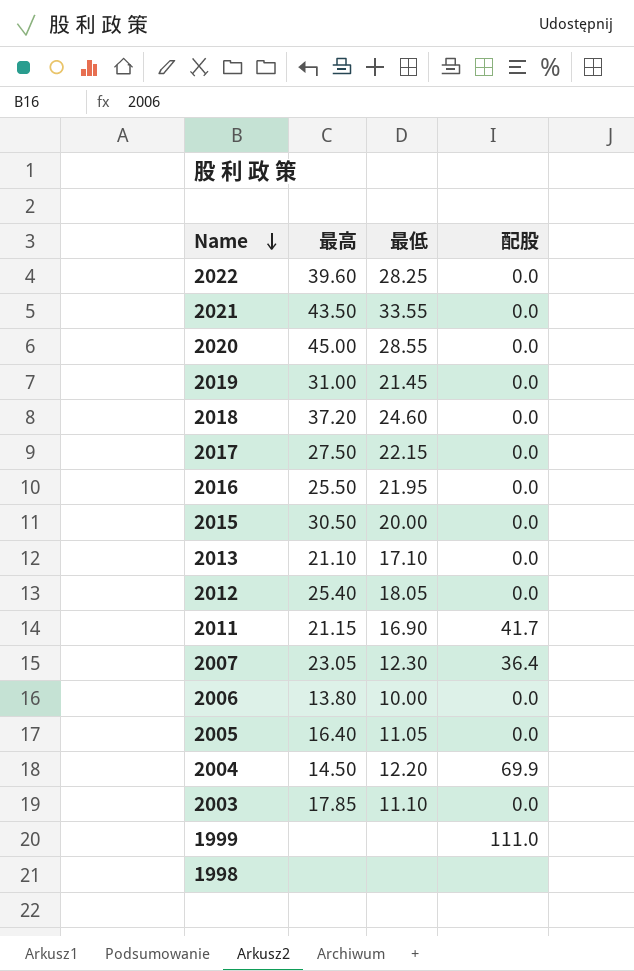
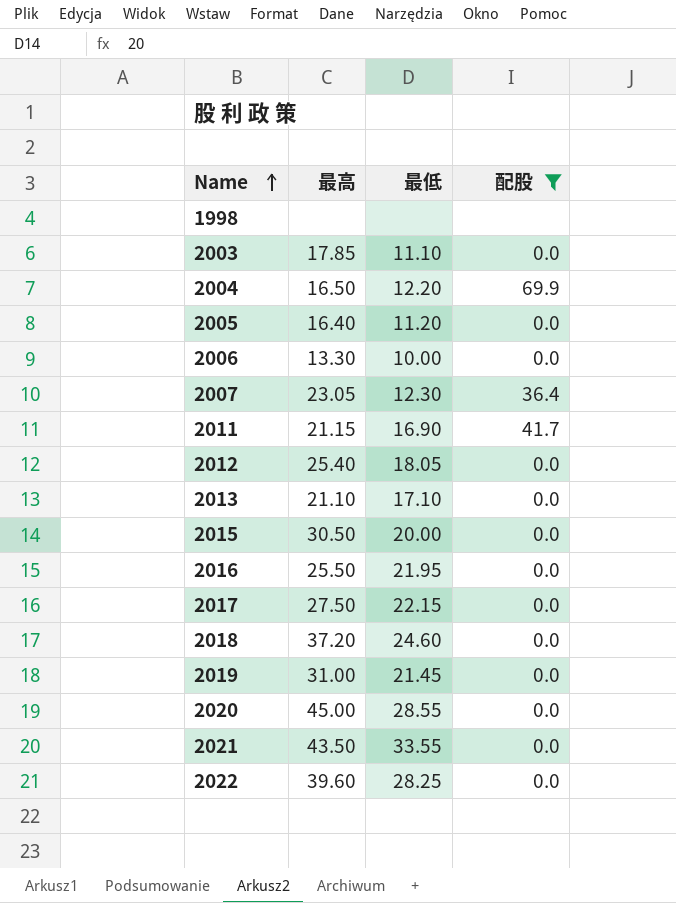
filter: none -> 配股 != 111.0
row order: Name descending -> Name ascending
2004 | 最高: 14.50 -> 16.50
2005 | 最低: 11.05 -> 11.20
2006 | 最高: 13.80 -> 13.30

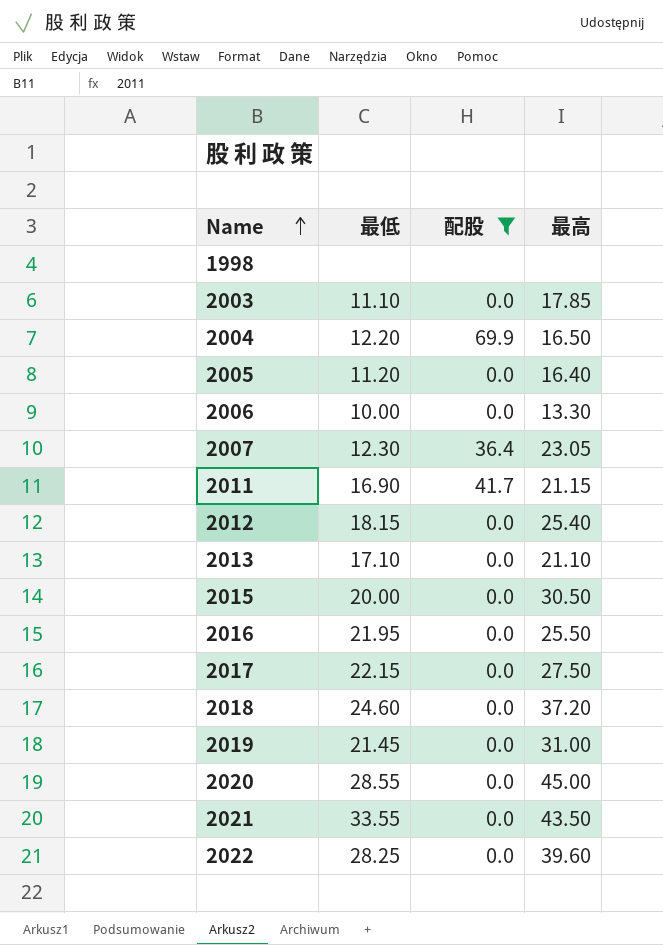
column 最高 | position: 2 -> 4
2012 | 最低: 18.05 -> 18.15

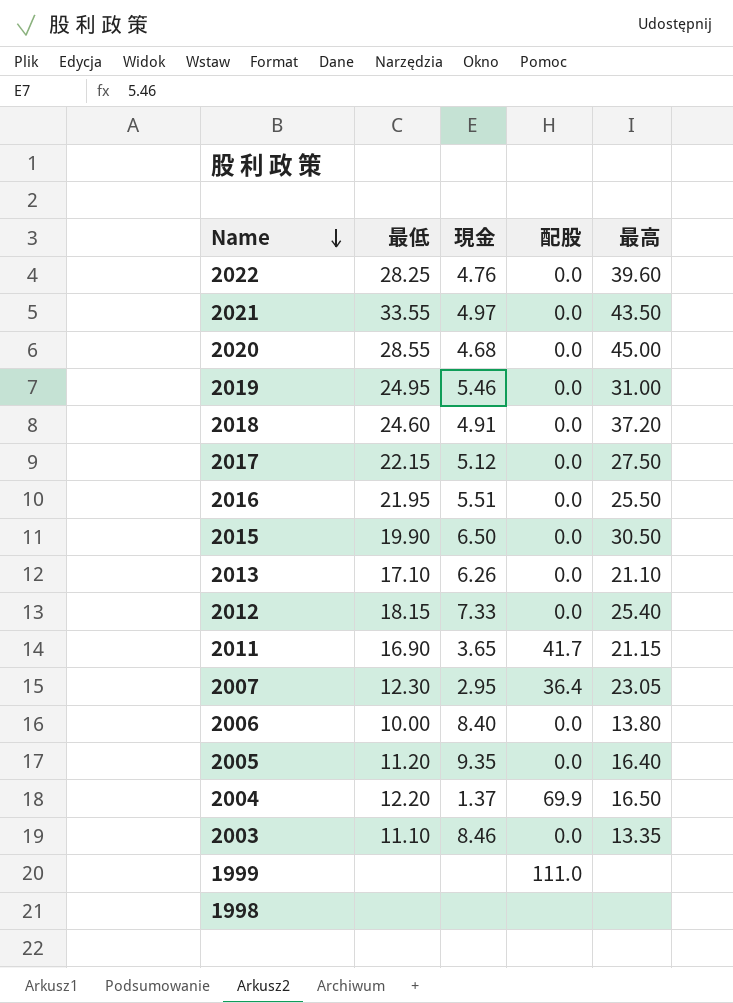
filter: 配股 != 111.0 -> none
row order: Name ascending -> Name descending
column 現金 | position: none -> 3
2019 | 最低: 21.45 -> 24.95
2015 | 最低: 20.00 -> 19.90
2006 | 最高: 13.30 -> 13.80
2003 | 最高: 17.85 -> 13.35

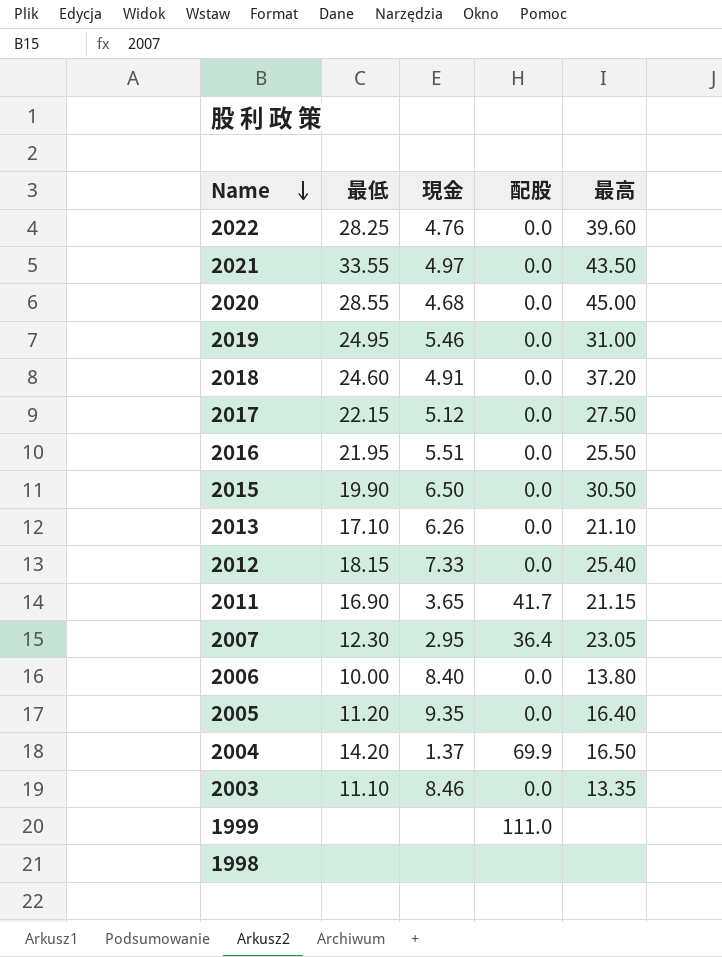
2004 | 最低: 12.20 -> 14.20

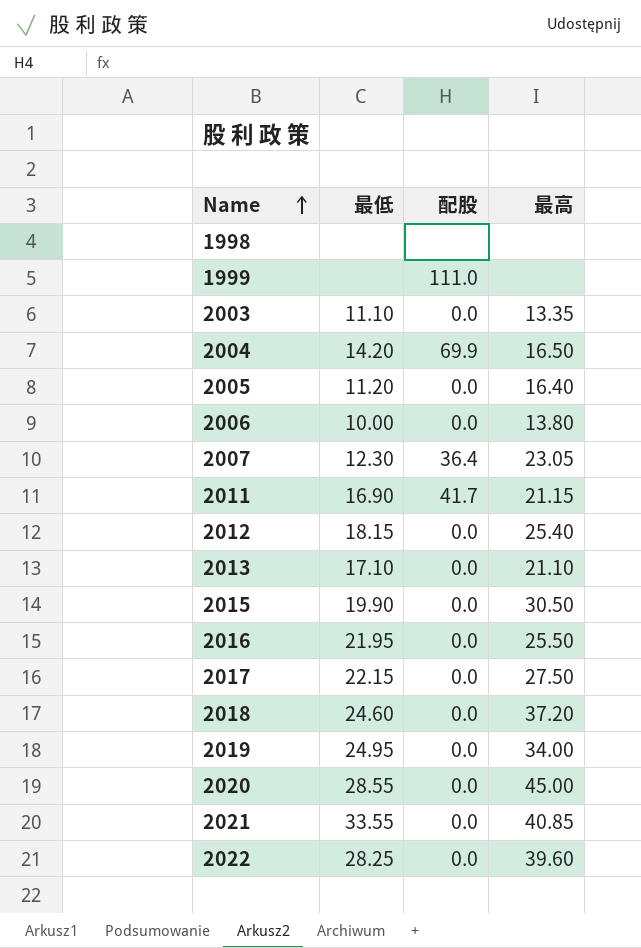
row order: Name descending -> Name ascending
column 現金 | position: 3 -> none
2019 | 最高: 31.00 -> 34.00
2021 | 最高: 43.50 -> 40.85

